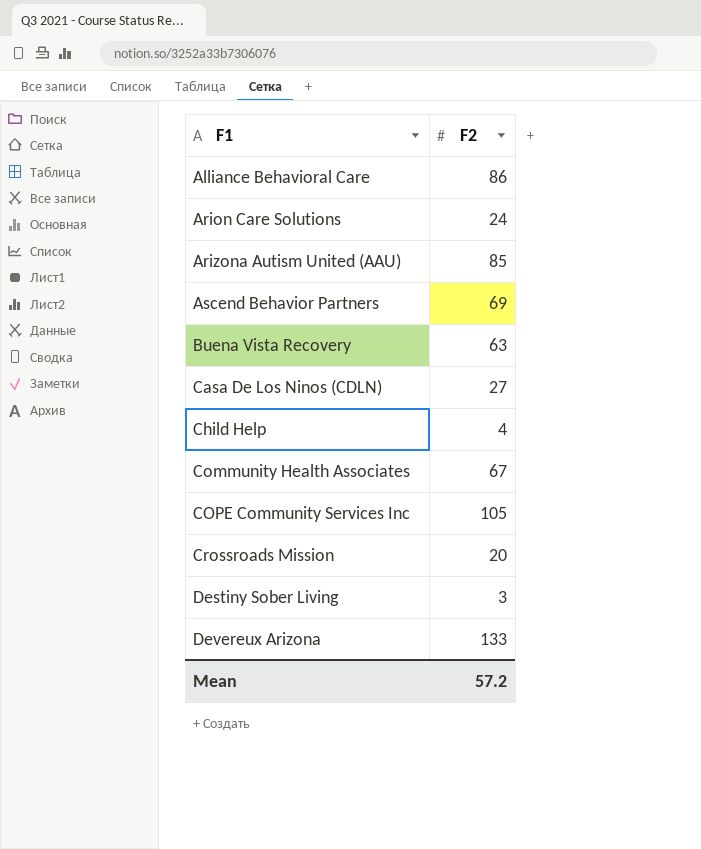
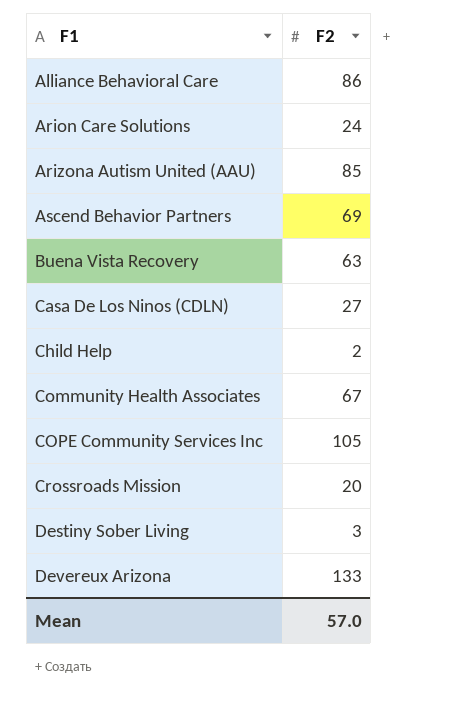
Child Help | F2: 4 -> 2
Mean | F2: 57.2 -> 57.0

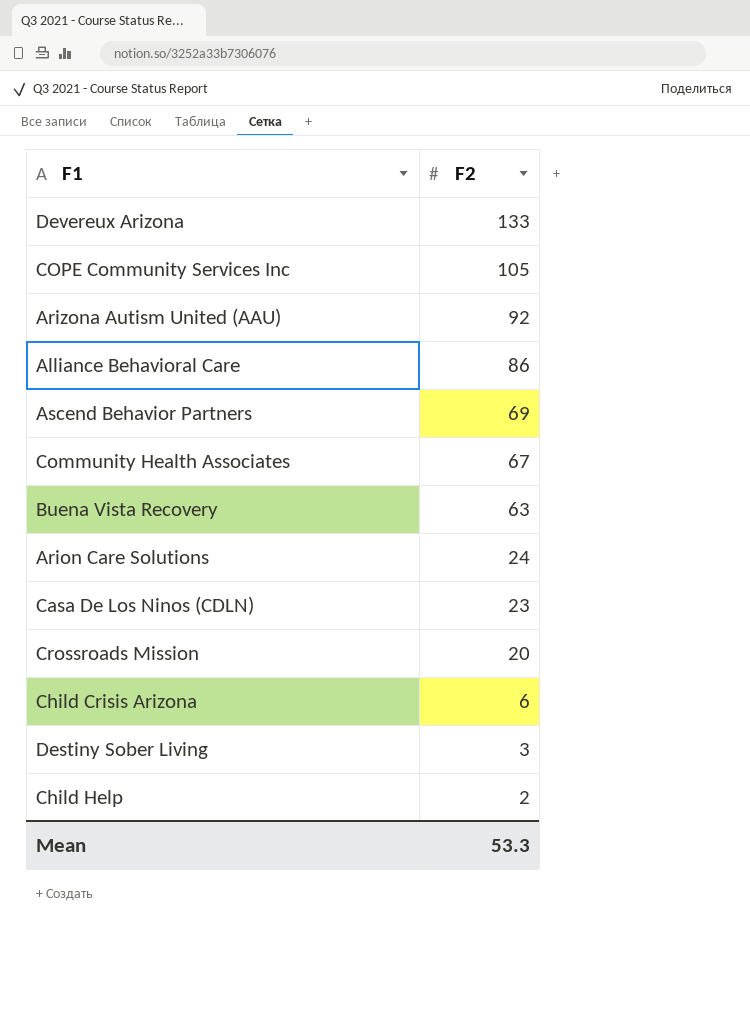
row order: F1 ascending -> F2 descending
Arizona Autism United (AAU) | F2: 85 -> 92
Casa De Los Ninos (CDLN) | F2: 27 -> 23
row Child Crisis Arizona: none -> 6
Mean | F2: 57.0 -> 53.3

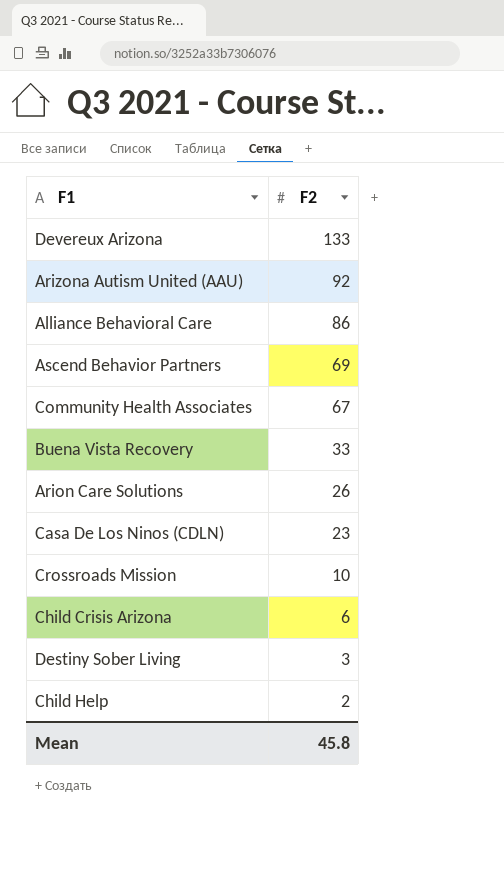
row COPE Community Services Inc: 105 -> none
Buena Vista Recovery | F2: 63 -> 33
Arion Care Solutions | F2: 24 -> 26
Crossroads Mission | F2: 20 -> 10
Mean | F2: 53.3 -> 45.8

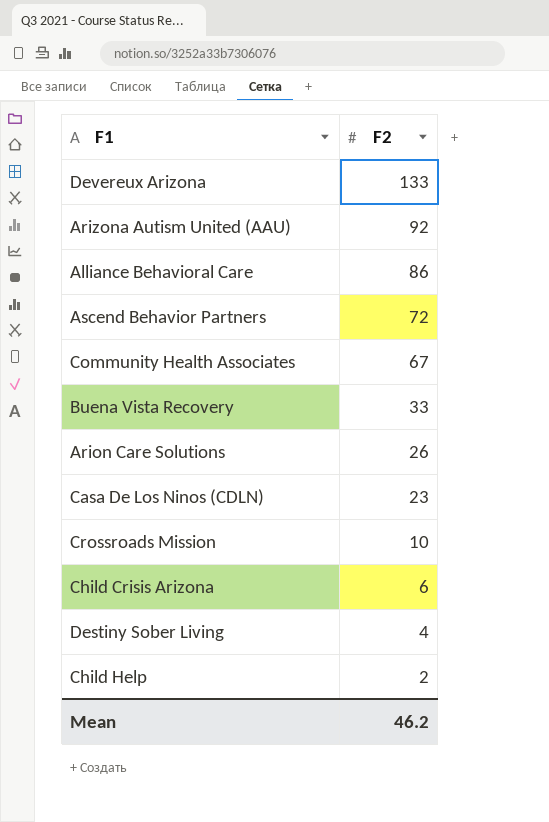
Ascend Behavior Partners | F2: 69 -> 72
Destiny Sober Living | F2: 3 -> 4
Mean | F2: 45.8 -> 46.2

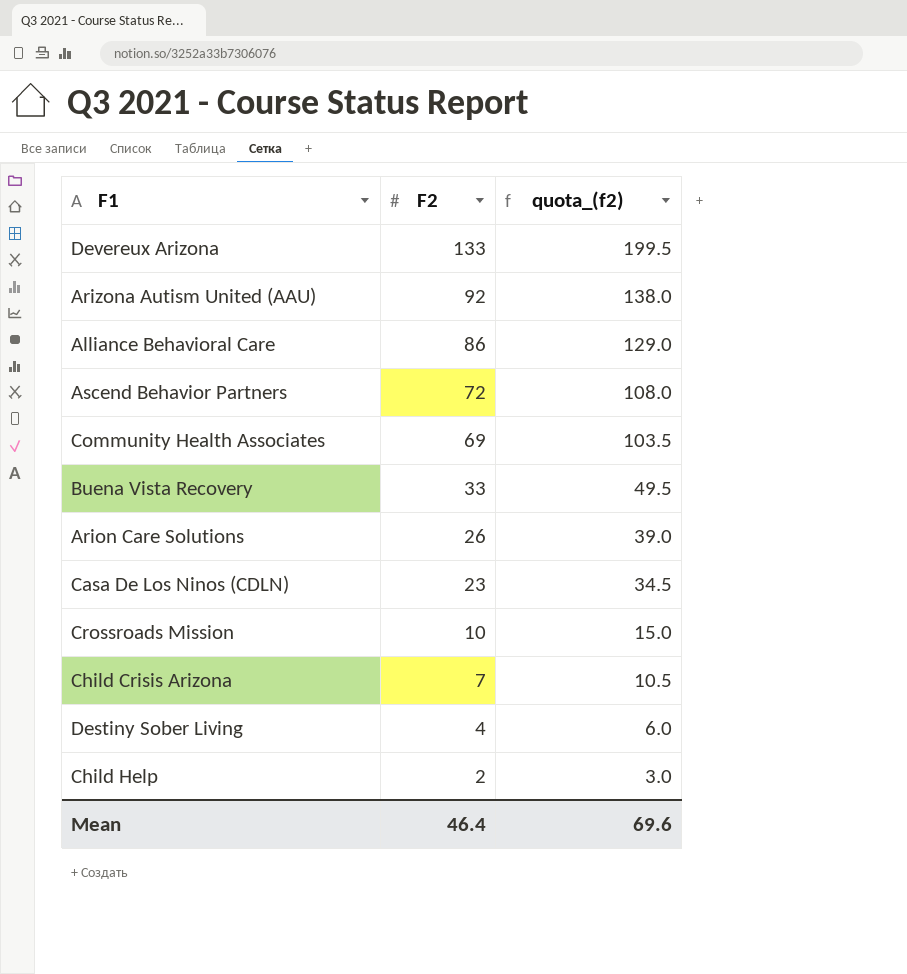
column quota_(f2) | formula: none -> [F2] * 1.5
Community Health Associates | F2: 67 -> 69
Child Crisis Arizona | F2: 6 -> 7
Mean | F2: 46.2 -> 46.4

